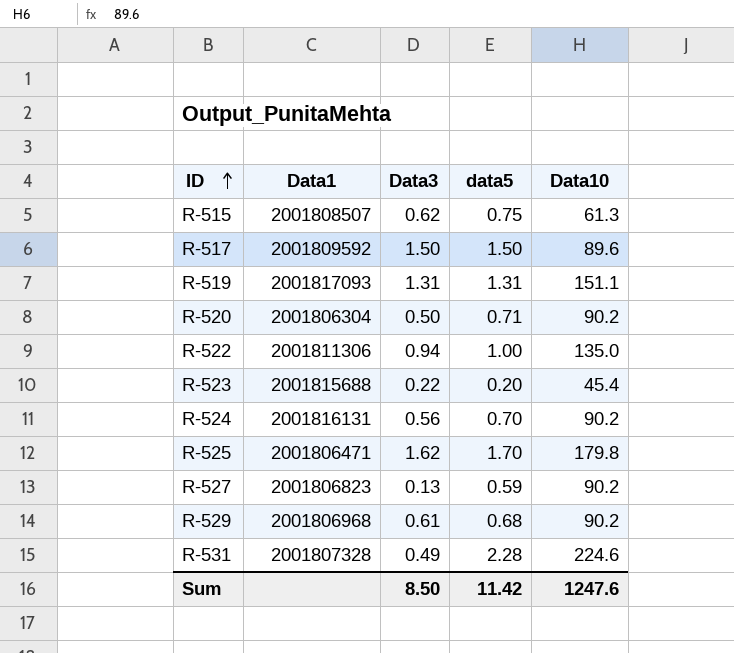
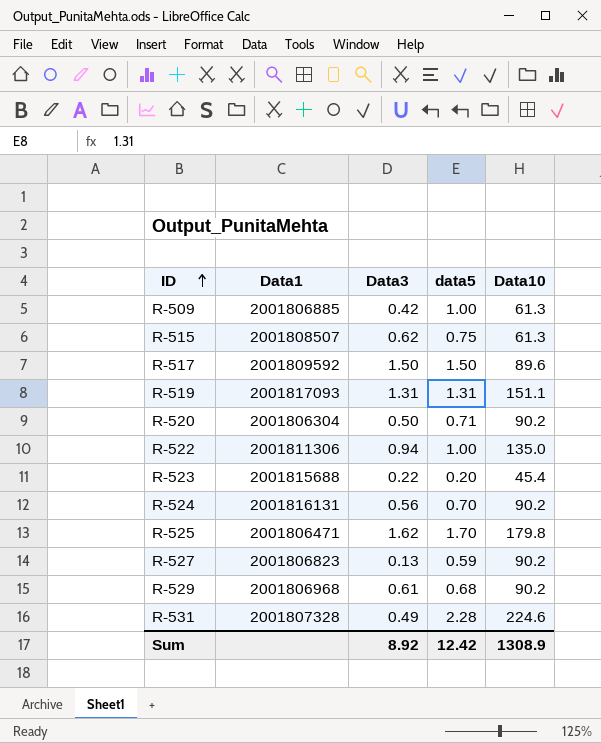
row R-509: none -> 2001806885 | 0.42 | 1.00 | 61.3
Sum | Data3: 8.50 -> 8.92
Sum | data5: 11.42 -> 12.42
Sum | Data10: 1247.6 -> 1308.9

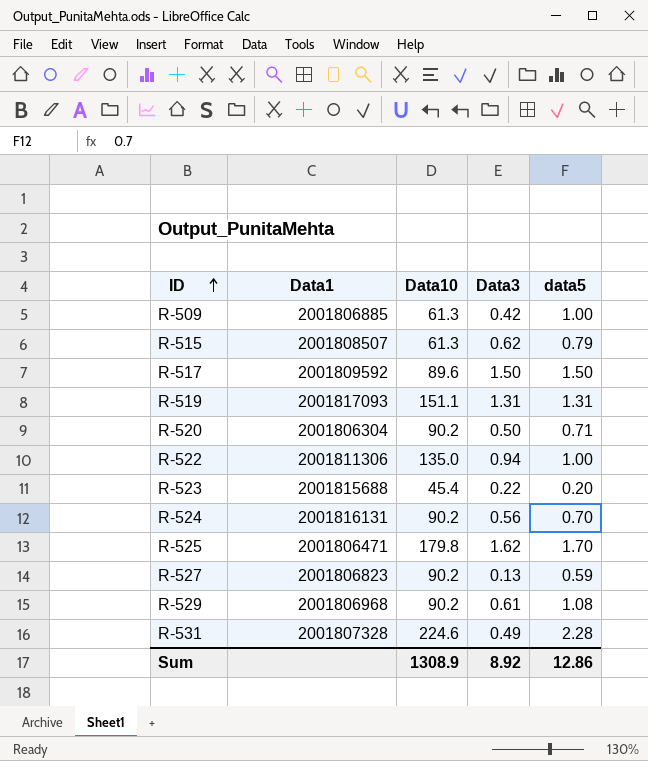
column Data10 | position: 5 -> 3
R-515 | data5: 0.75 -> 0.79
R-529 | data5: 0.68 -> 1.08
Sum | data5: 12.42 -> 12.86

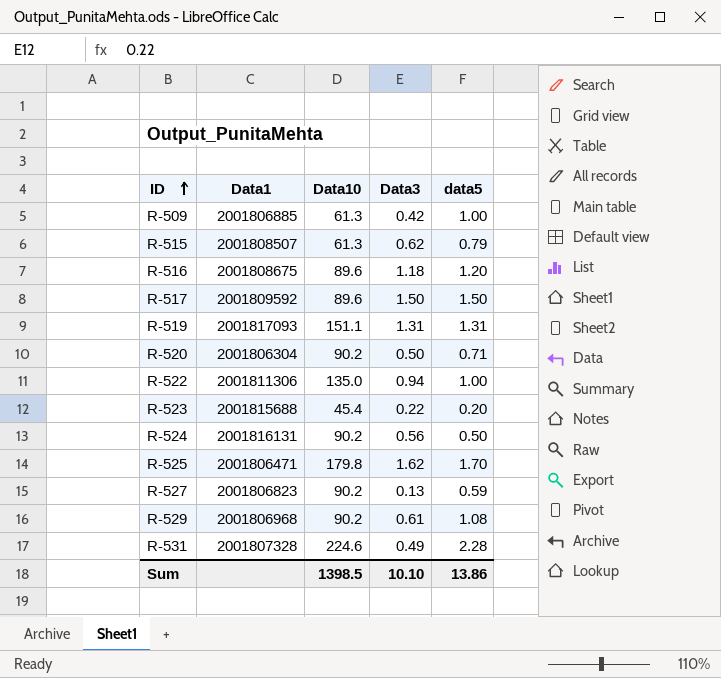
row R-516: none -> 2001808675 | 89.6 | 1.18 | 1.20
R-524 | data5: 0.70 -> 0.50
Sum | Data10: 1308.9 -> 1398.5
Sum | Data3: 8.92 -> 10.10
Sum | data5: 12.86 -> 13.86

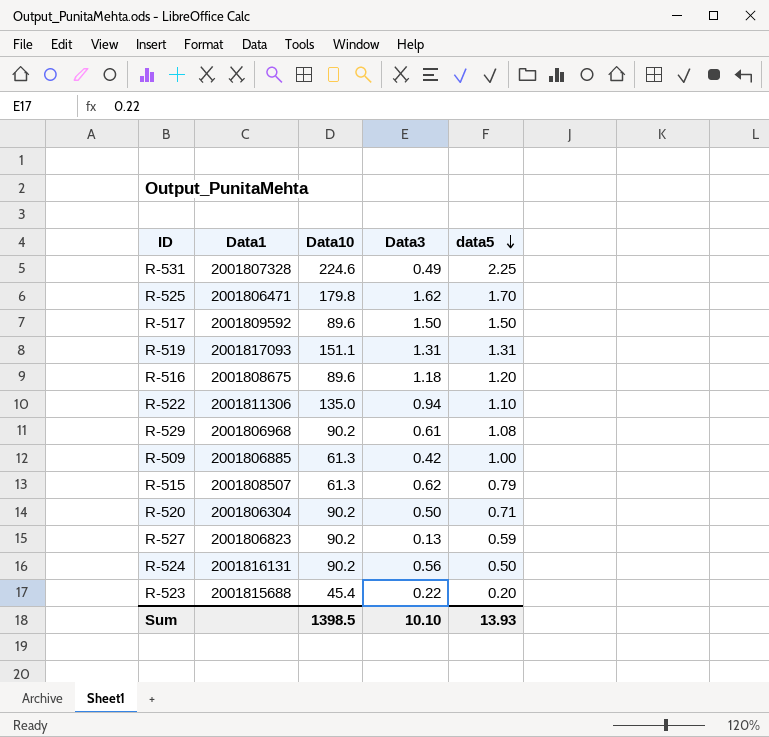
row order: ID ascending -> data5 descending
R-531 | data5: 2.28 -> 2.25
R-522 | data5: 1.00 -> 1.10
Sum | data5: 13.86 -> 13.93

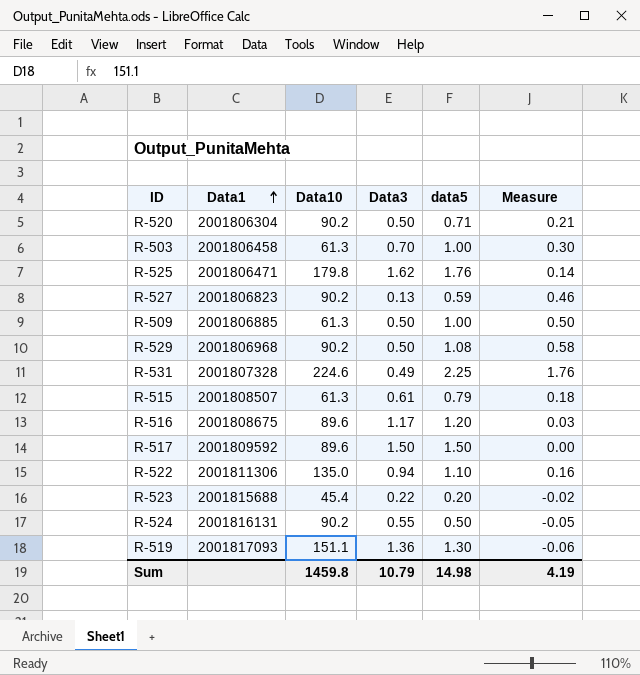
row order: data5 descending -> Data1 ascending
column Measure | formula: none -> [data5] - [Data3]
row R-503: none -> 2001806458 | 61.3 | 0.70 | 1.00 | 0.30
R-525 | data5: 1.70 -> 1.76
R-509 | Data3: 0.42 -> 0.50
R-529 | Data3: 0.61 -> 0.50
R-515 | Data3: 0.62 -> 0.61
R-516 | Data3: 1.18 -> 1.17
R-524 | Data3: 0.56 -> 0.55
R-519 | Data3: 1.31 -> 1.36
R-519 | data5: 1.31 -> 1.30
Sum | Data10: 1398.5 -> 1459.8
Sum | Data3: 10.10 -> 10.79
Sum | data5: 13.93 -> 14.98

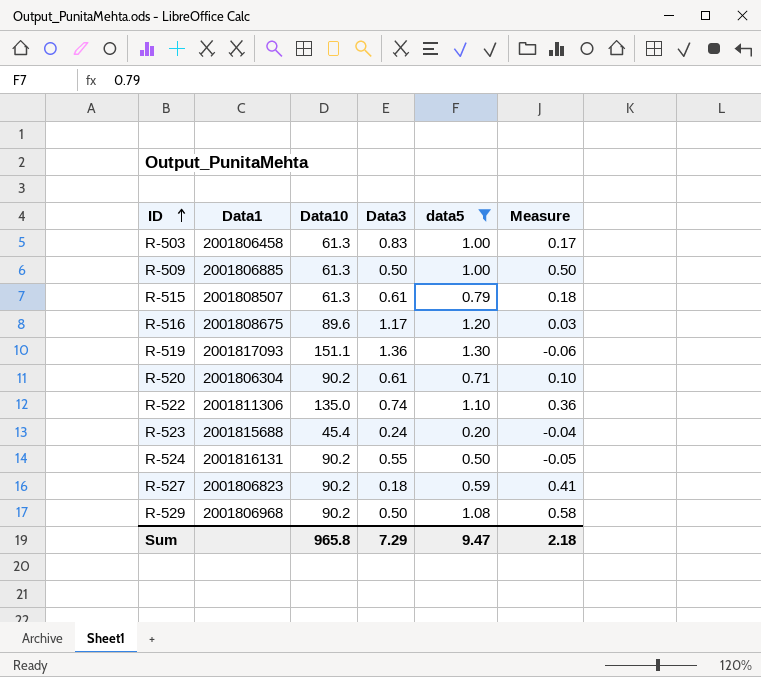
filter: none -> data5 <= 1.30
row order: Data1 ascending -> ID ascending
R-503 | Data3: 0.70 -> 0.83
R-503 | Measure: 0.30 -> 0.17
R-520 | Data3: 0.50 -> 0.61
R-520 | Measure: 0.21 -> 0.10
R-522 | Data3: 0.94 -> 0.74
R-522 | Measure: 0.16 -> 0.36
R-523 | Data3: 0.22 -> 0.24
R-523 | Measure: -0.02 -> -0.04
R-527 | Data3: 0.13 -> 0.18
R-527 | Measure: 0.46 -> 0.41
Sum | Data10: 1459.8 -> 965.8
Sum | Data3: 10.79 -> 7.29
Sum | data5: 14.98 -> 9.47
Sum | Measure: 4.19 -> 2.18

